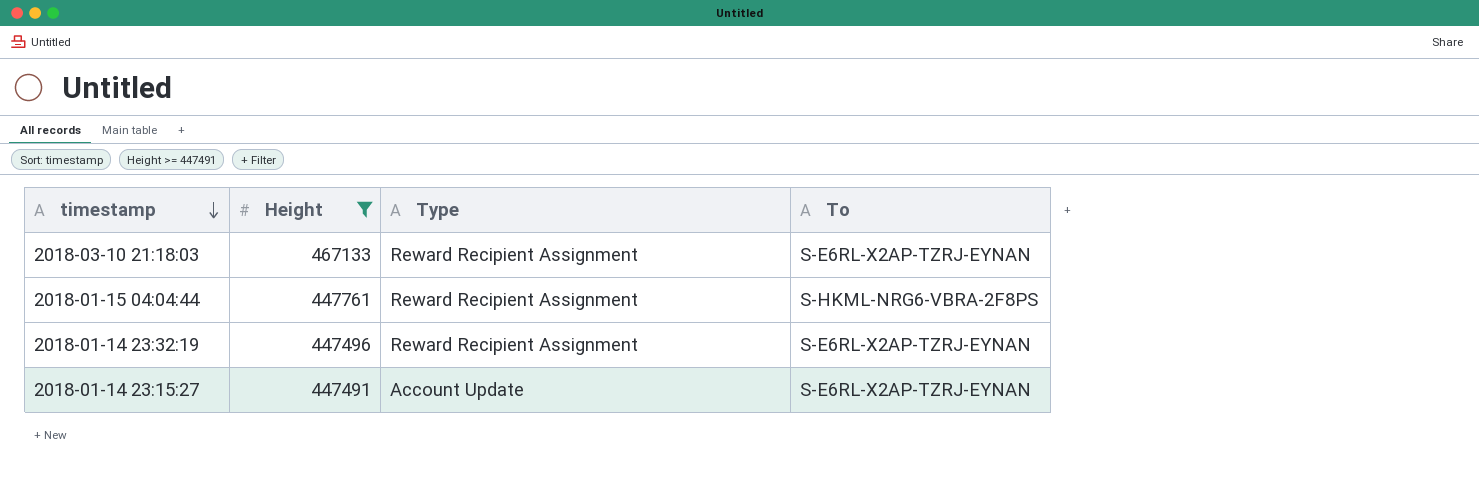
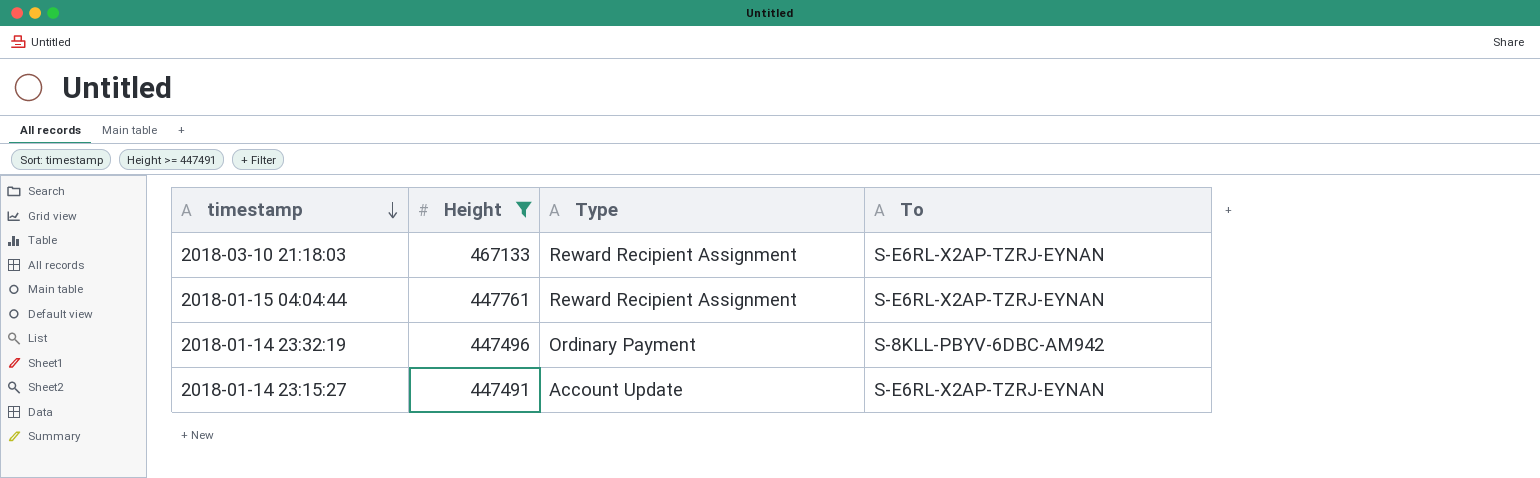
2018-01-15 04:04:44 | To: S-HKML-NRG6-VBRA-2F8PS -> S-E6RL-X2AP-TZRJ-EYNAN
2018-01-14 23:32:19 | Type: Reward Recipient Assignment -> Ordinary Payment
2018-01-14 23:32:19 | To: S-E6RL-X2AP-TZRJ-EYNAN -> S-8KLL-PBYV-6DBC-AM942

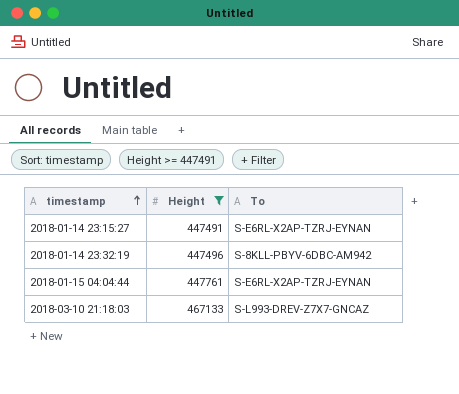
row order: timestamp descending -> timestamp ascending
column Type | position: 3 -> none
2018-03-10 21:18:03 | To: S-E6RL-X2AP-TZRJ-EYNAN -> S-L993-DREV-Z7X7-GNCAZ

